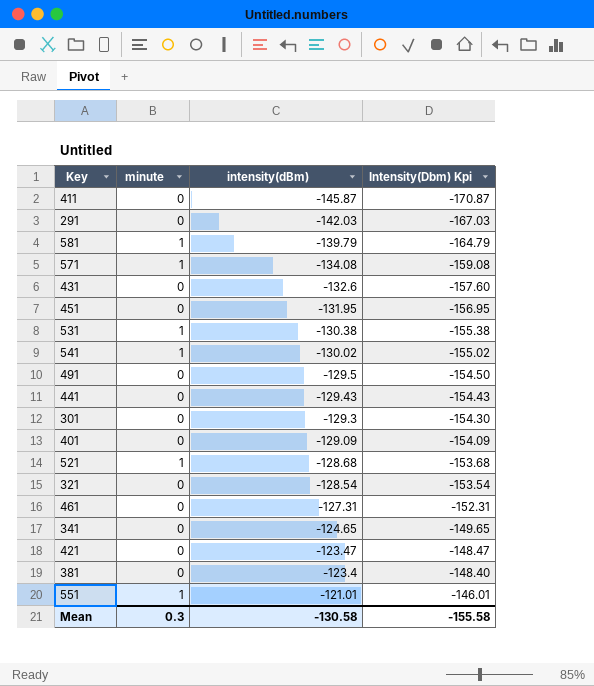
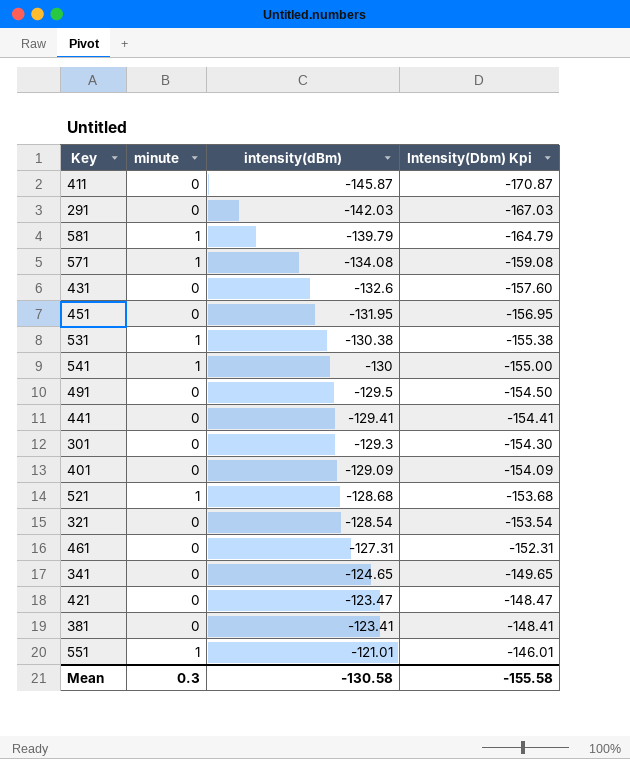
541 | intensity(dBm): -130.02 -> -130
541 | Intensity(Dbm) Kpi: -155.02 -> -155.00
441 | intensity(dBm): -129.43 -> -129.41
441 | Intensity(Dbm) Kpi: -154.43 -> -154.41
381 | intensity(dBm): -123.4 -> -123.41
381 | Intensity(Dbm) Kpi: -148.40 -> -148.41

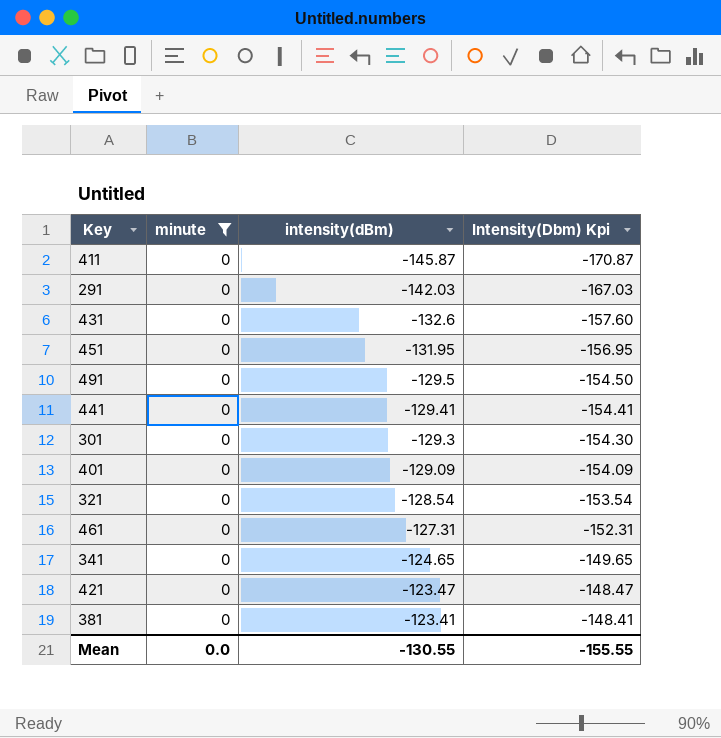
filter: none -> minute = 0
Mean | minute: 0.3 -> 0.0
Mean | intensity(dBm): -130.58 -> -130.55
Mean | Intensity(Dbm) Kpi: -155.58 -> -155.55

